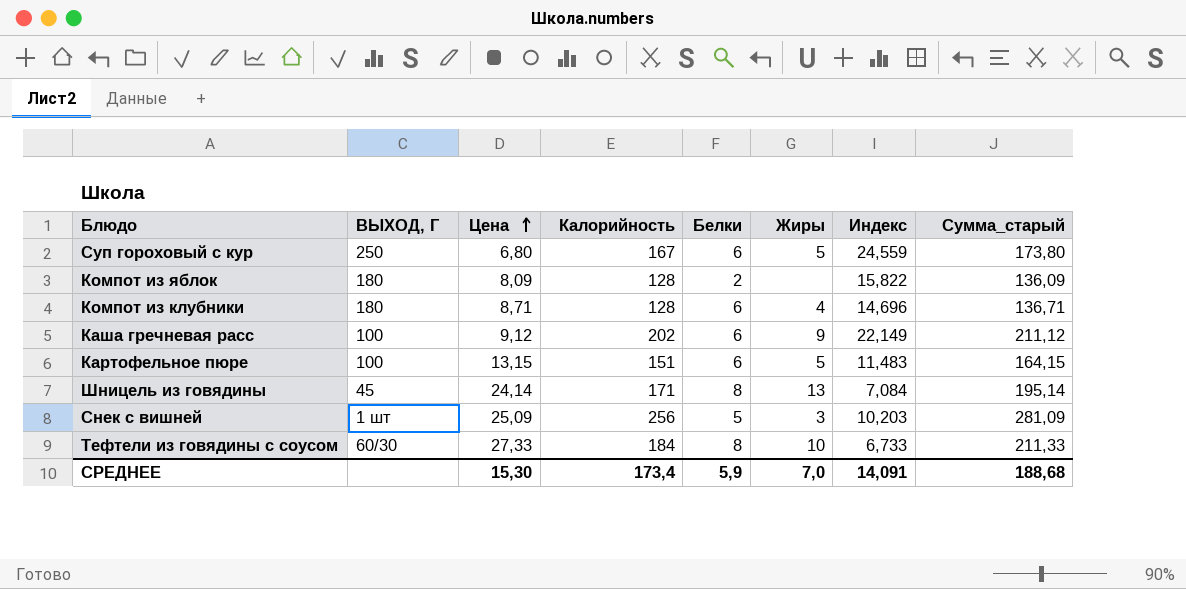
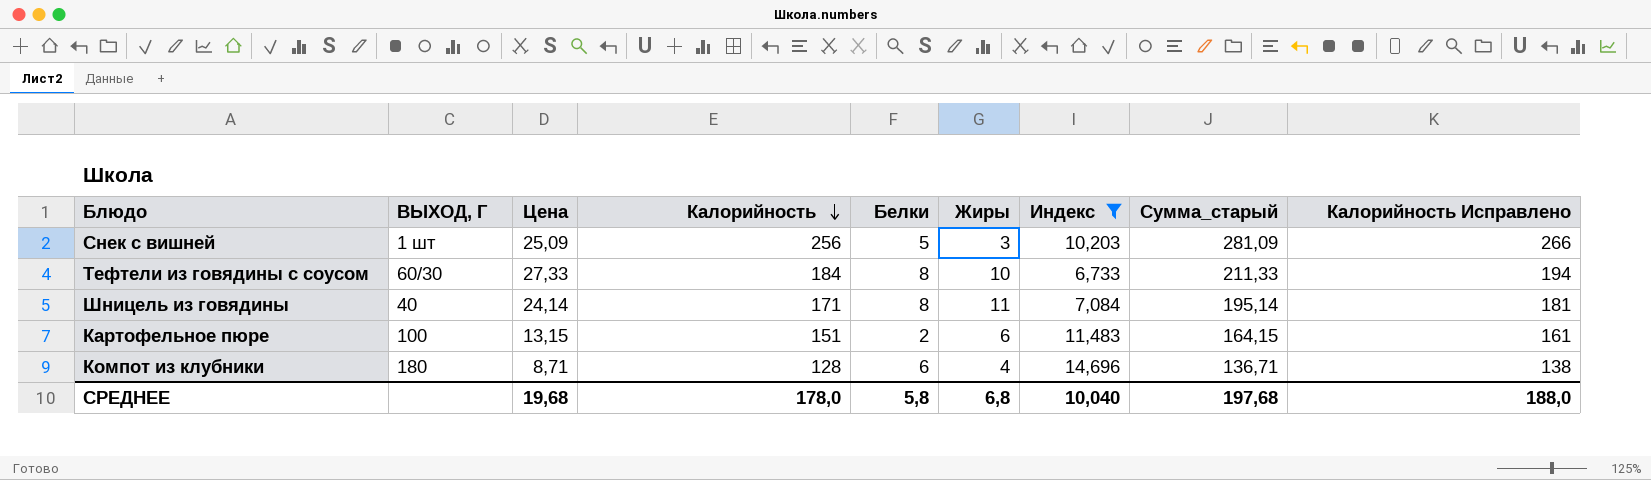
filter: none -> Индекс <= 14,696
row order: Цена ascending -> Калорийность descending
column Калорийность Исправлено | formula: none -> [Калорийность] + 10
Шницель из говядины | ВЫХОД, Г: 45 -> 40
Шницель из говядины | Жиры: 13 -> 11
Картофельное пюре | Белки: 6 -> 2
Картофельное пюре | Жиры: 5 -> 6
СРЕДНЕЕ | Цена: 15,30 -> 19,68
СРЕДНЕЕ | Калорийность: 173,4 -> 178,0
СРЕДНЕЕ | Белки: 5,9 -> 5,8
СРЕДНЕЕ | Жиры: 7,0 -> 6,8
СРЕДНЕЕ | Индекс: 14,091 -> 10,040
СРЕДНЕЕ | Сумма_старый: 188,68 -> 197,68

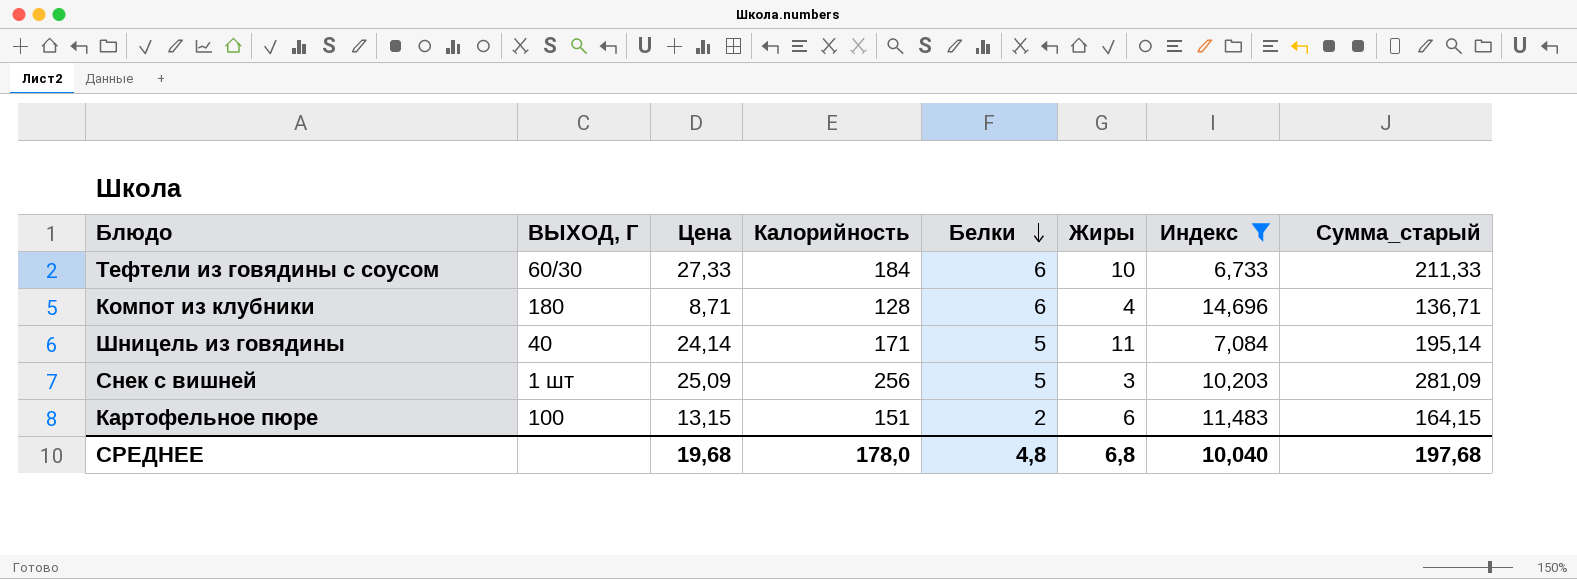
row order: Калорийность descending -> Белки descending
column Калорийность Исправлено | formula: [Калорийность] + 10 -> none
Тефтели из говядины с соусом | Белки: 8 -> 6
Шницель из говядины | Белки: 8 -> 5
СРЕДНЕЕ | Белки: 5,8 -> 4,8

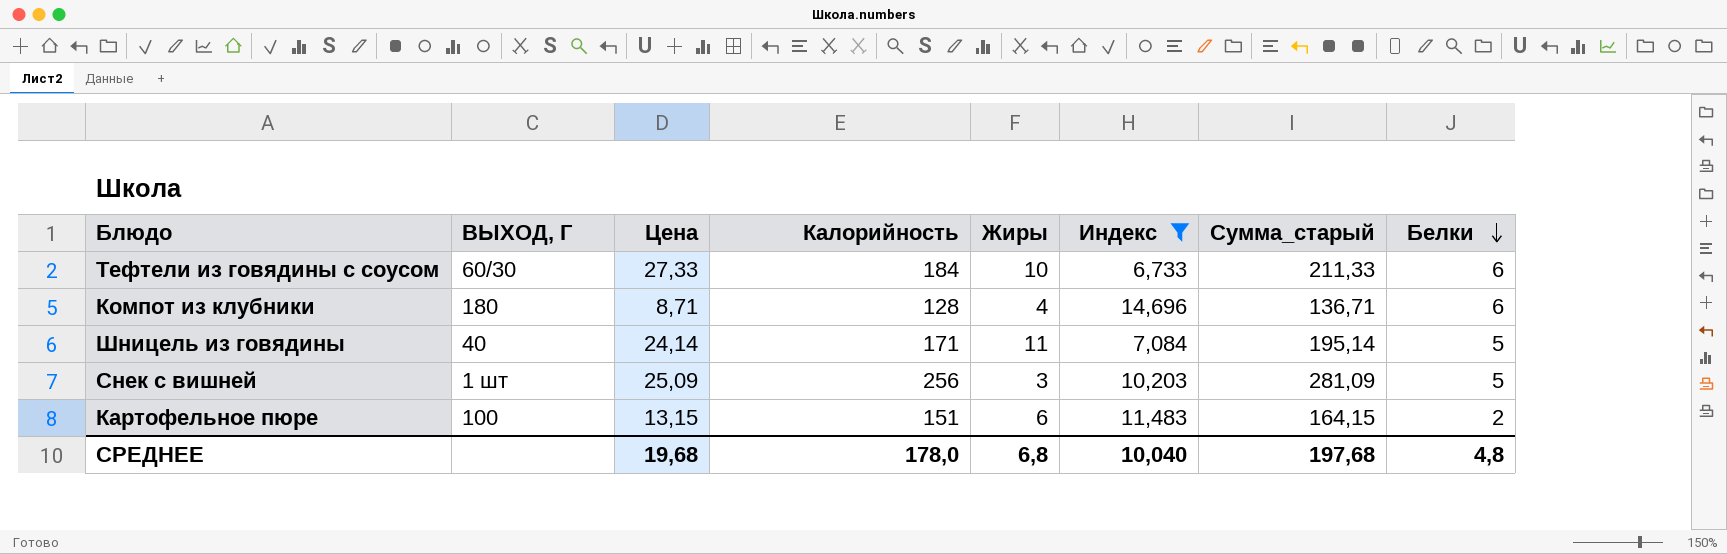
column Белки | position: 5 -> 8

